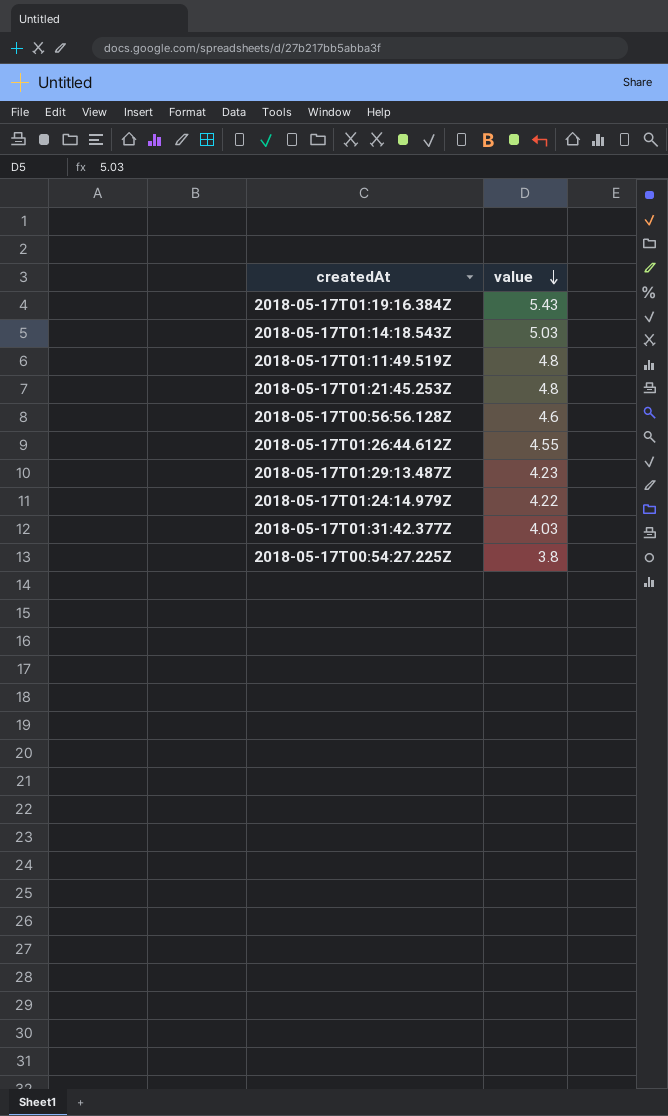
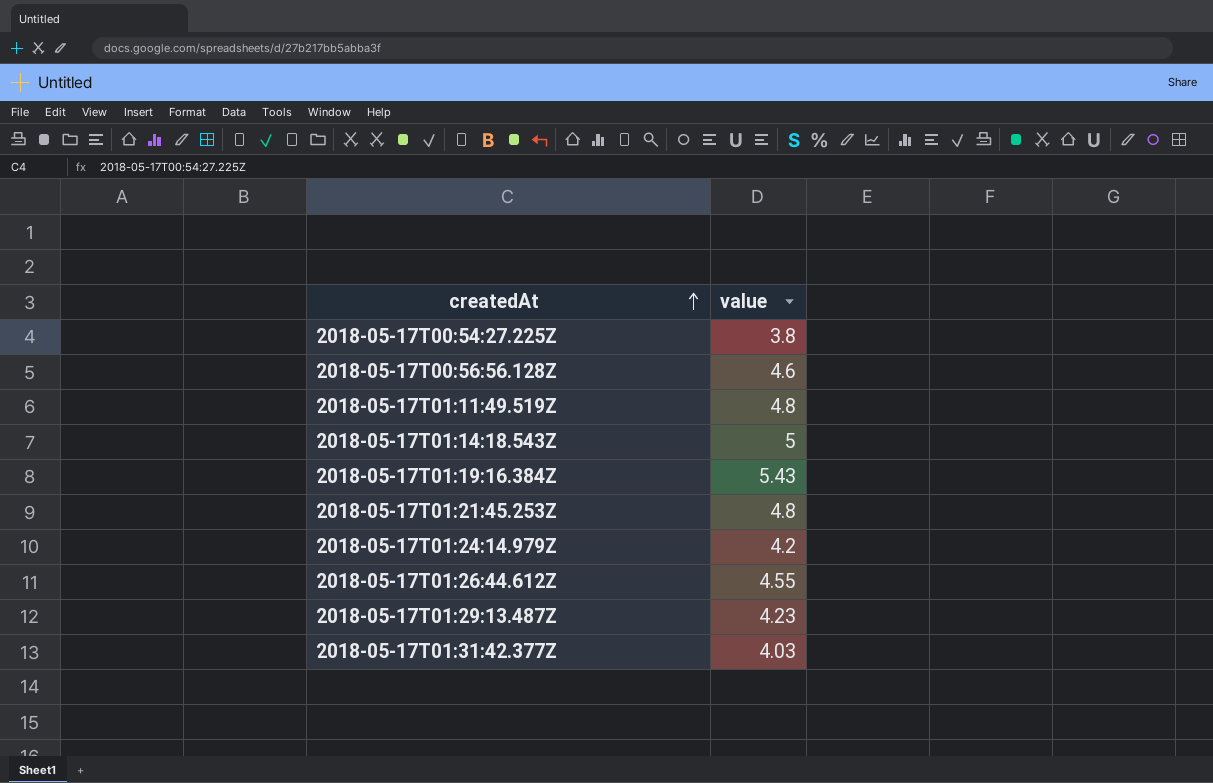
row order: value descending -> createdAt ascending
2018-05-17T01:14:18.543Z | value: 5.03 -> 5
2018-05-17T01:24:14.979Z | value: 4.22 -> 4.2

